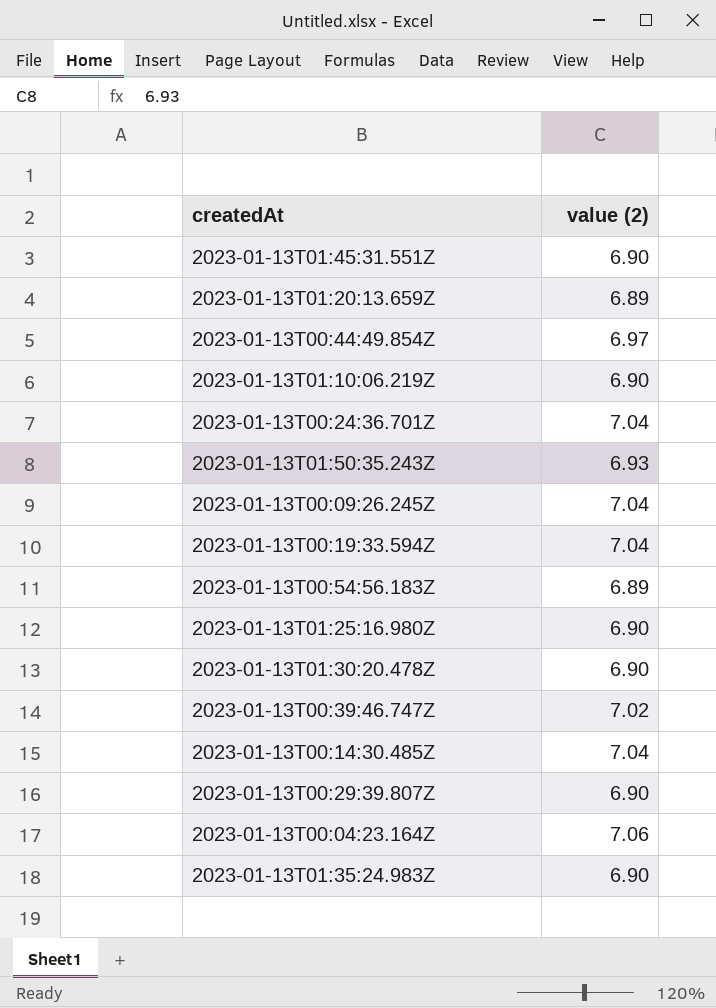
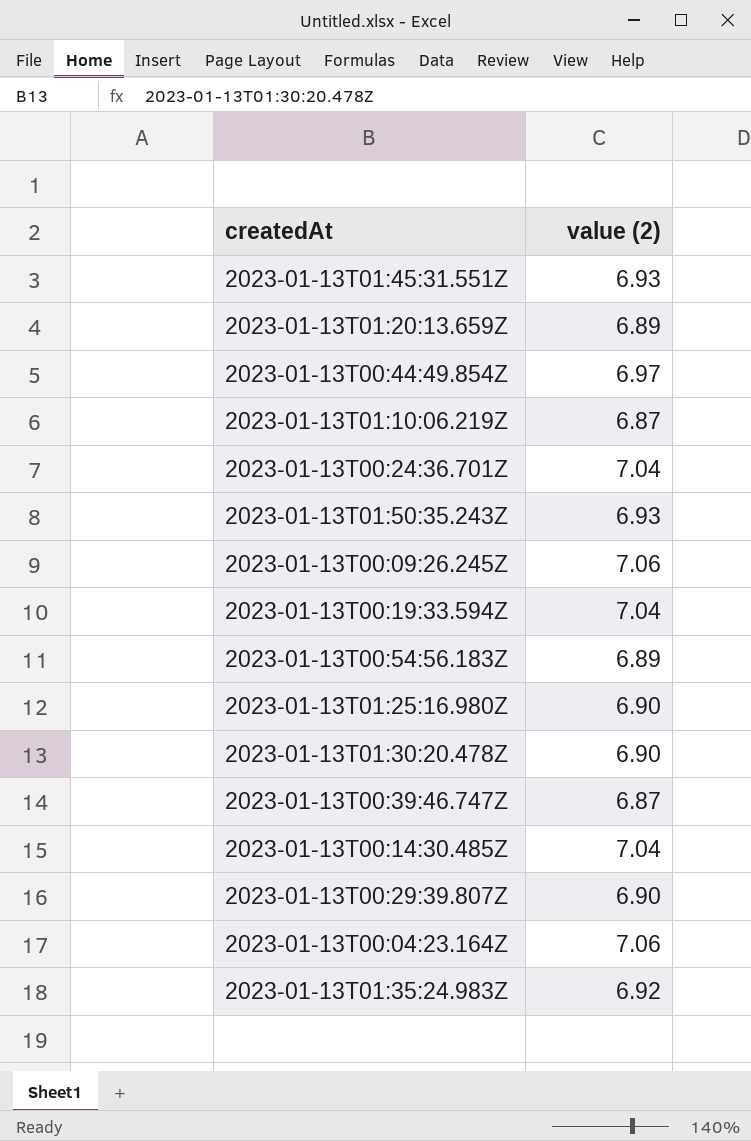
2023-01-13T01:45:31.551Z | value (2): 6.90 -> 6.93
2023-01-13T01:10:06.219Z | value (2): 6.90 -> 6.87
2023-01-13T00:09:26.245Z | value (2): 7.04 -> 7.06
2023-01-13T00:39:46.747Z | value (2): 7.02 -> 6.87
2023-01-13T01:35:24.983Z | value (2): 6.90 -> 6.92

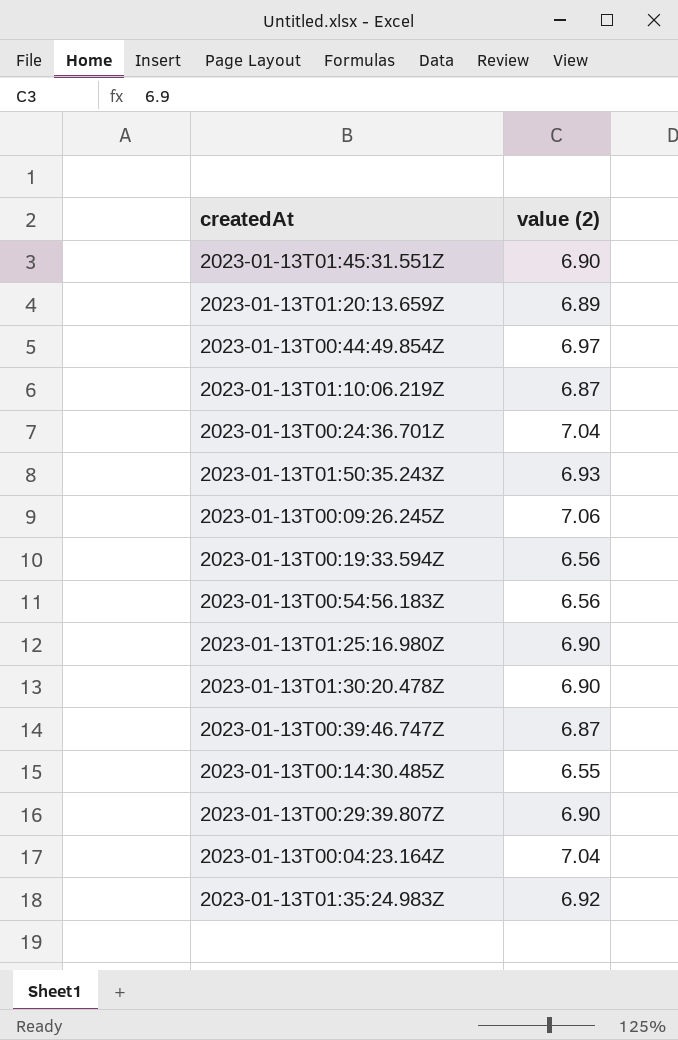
2023-01-13T01:45:31.551Z | value (2): 6.93 -> 6.90
2023-01-13T00:19:33.594Z | value (2): 7.04 -> 6.56
2023-01-13T00:54:56.183Z | value (2): 6.89 -> 6.56
2023-01-13T00:14:30.485Z | value (2): 7.04 -> 6.55
2023-01-13T00:04:23.164Z | value (2): 7.06 -> 7.04

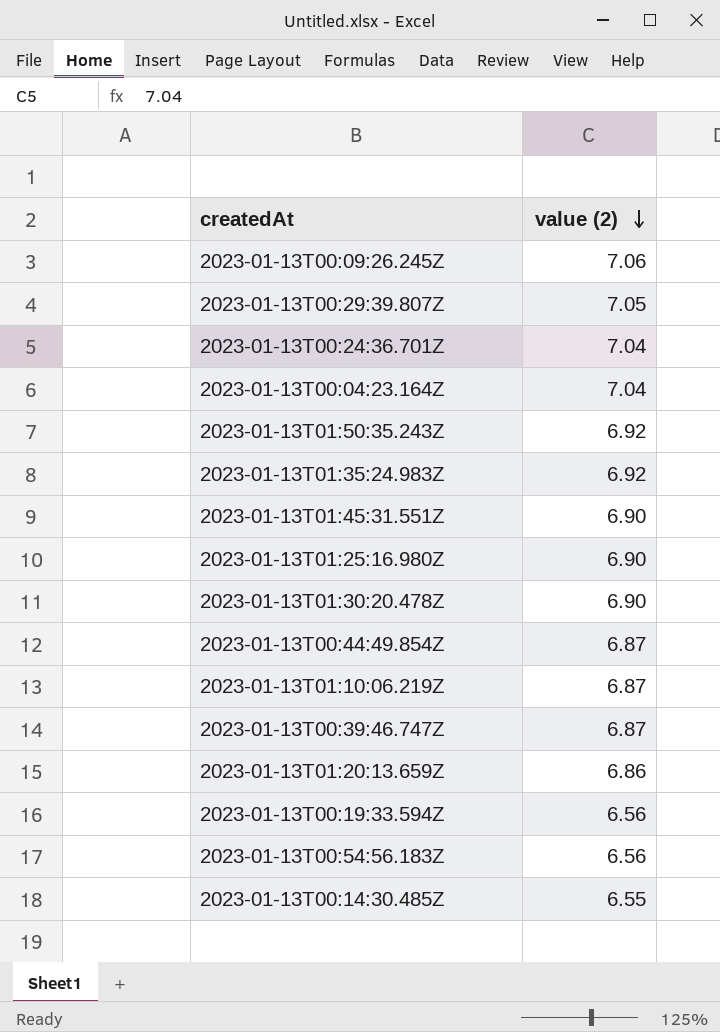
row order: none -> value (2) descending
2023-01-13T00:29:39.807Z | value (2): 6.90 -> 7.05
2023-01-13T01:50:35.243Z | value (2): 6.93 -> 6.92
2023-01-13T00:44:49.854Z | value (2): 6.97 -> 6.87
2023-01-13T01:20:13.659Z | value (2): 6.89 -> 6.86

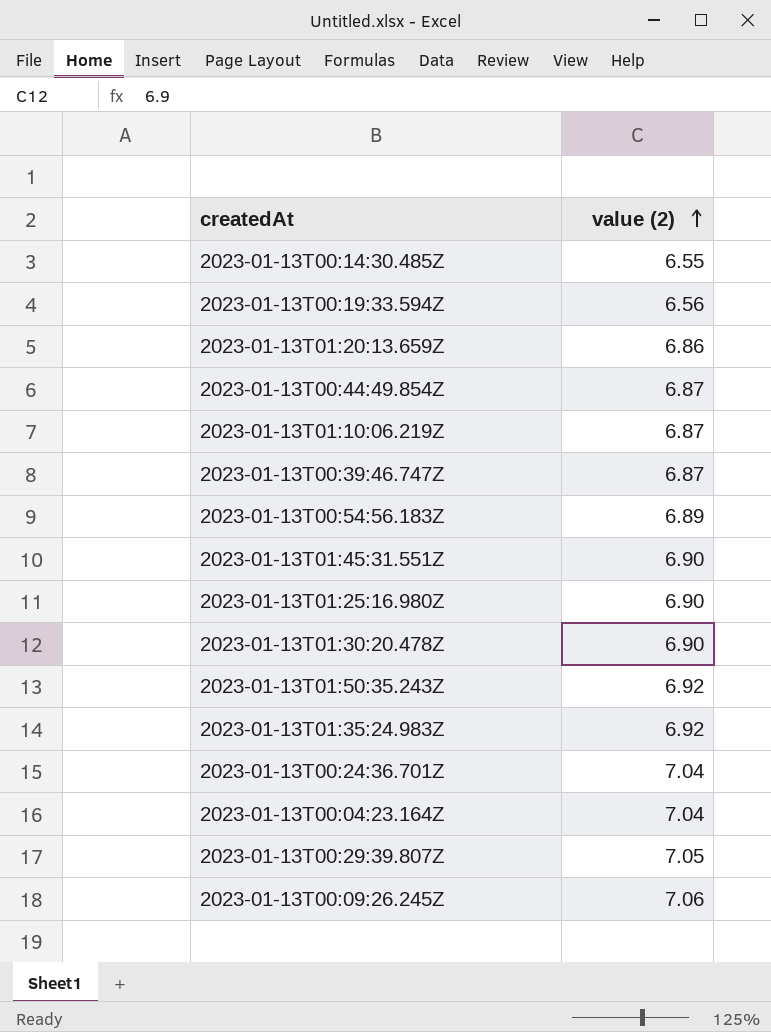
row order: value (2) descending -> value (2) ascending
2023-01-13T00:54:56.183Z | value (2): 6.56 -> 6.89

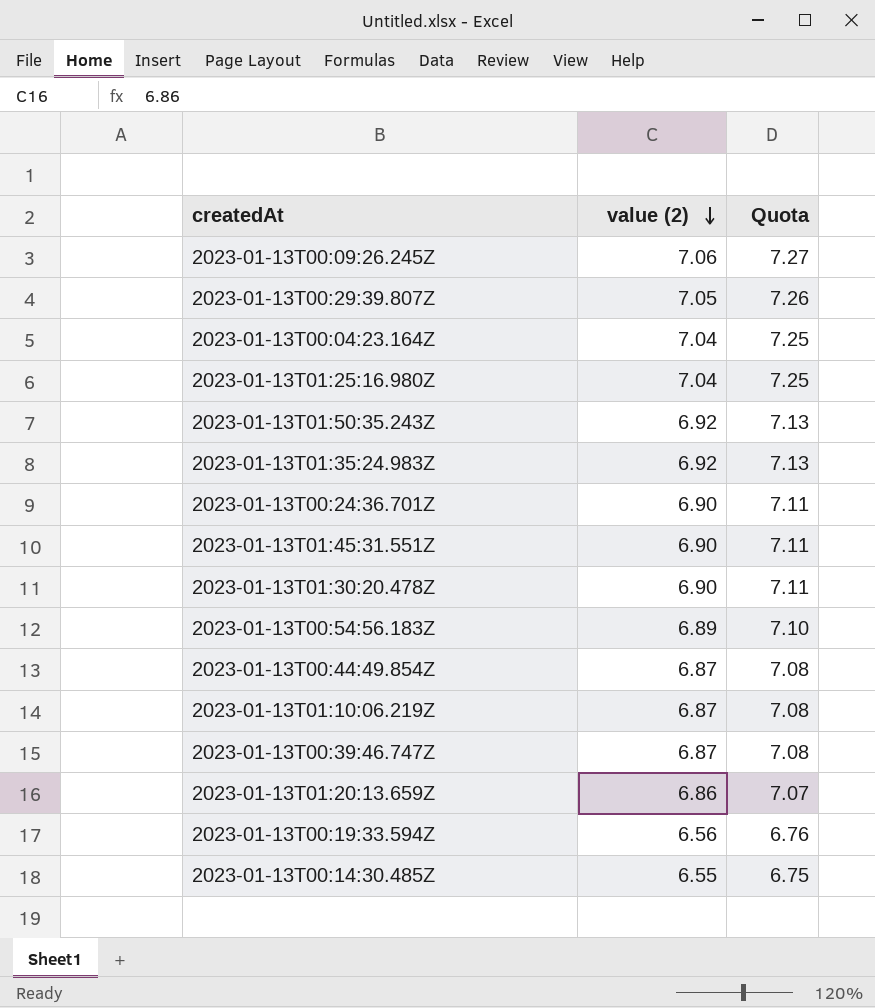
row order: value (2) ascending -> value (2) descending
column Quota | formula: none -> [value (2)] * 1.03
2023-01-13T01:25:16.980Z | value (2): 6.90 -> 7.04
2023-01-13T00:24:36.701Z | value (2): 7.04 -> 6.90

